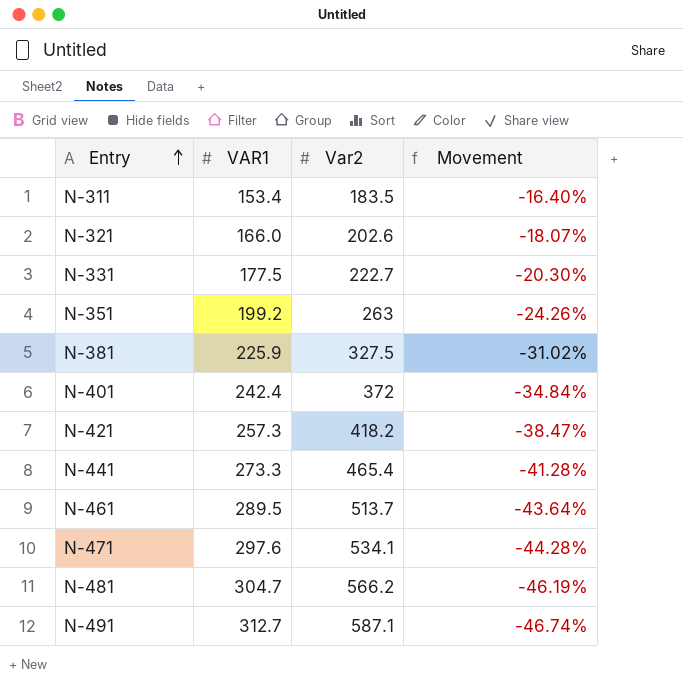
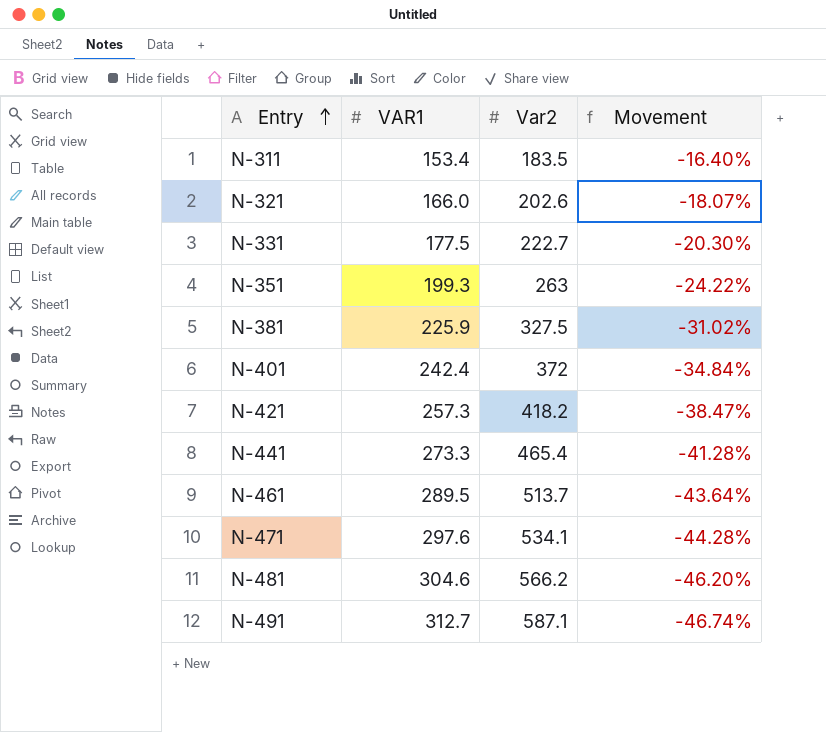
N-351 | VAR1: 199.2 -> 199.3
N-351 | Movement: -24.26% -> -24.22%
N-481 | VAR1: 304.7 -> 304.6
N-481 | Movement: -46.19% -> -46.20%

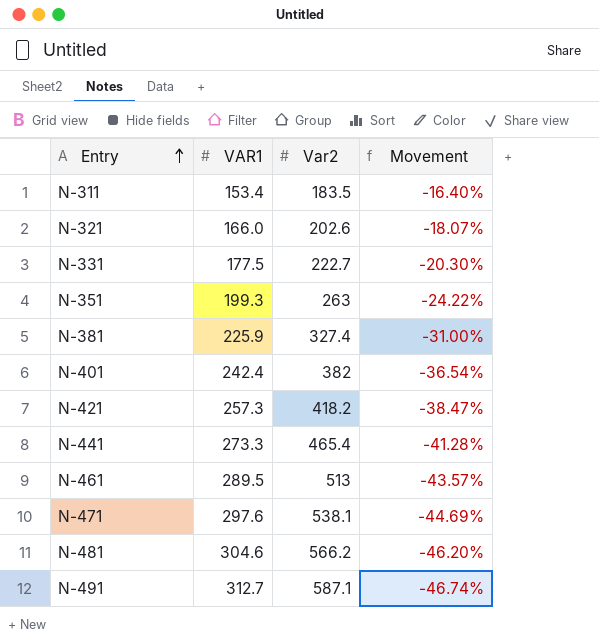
N-381 | Var2: 327.5 -> 327.4
N-381 | Movement: -31.02% -> -31.00%
N-401 | Var2: 372 -> 382
N-401 | Movement: -34.84% -> -36.54%
N-461 | Var2: 513.7 -> 513
N-461 | Movement: -43.64% -> -43.57%
N-471 | Var2: 534.1 -> 538.1
N-471 | Movement: -44.28% -> -44.69%

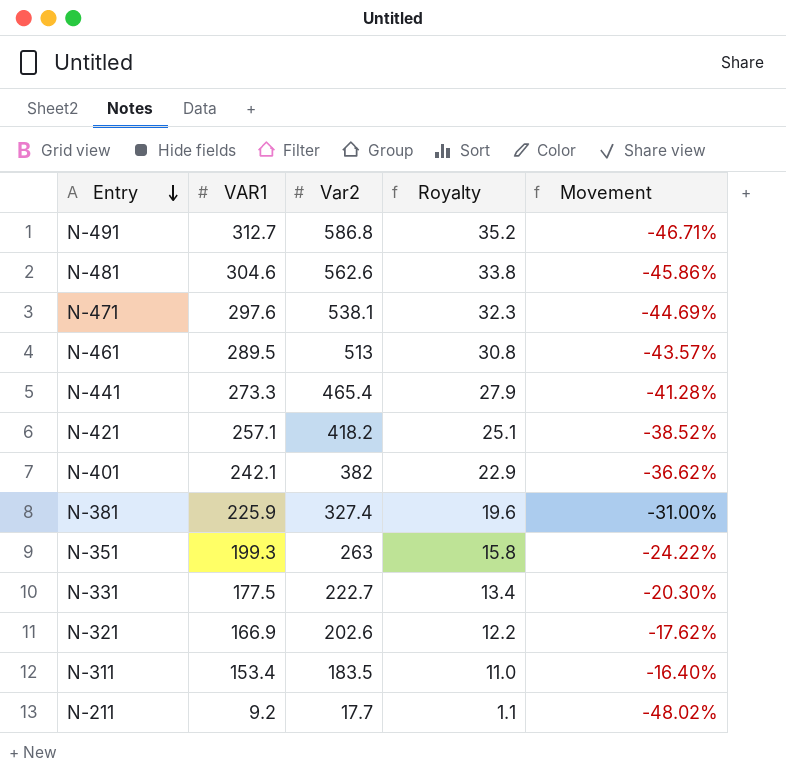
row order: Entry ascending -> Entry descending
column Royalty | formula: none -> [Var2] * 0.06
N-491 | Var2: 587.1 -> 586.8
N-491 | Movement: -46.74% -> -46.71%
N-481 | Var2: 566.2 -> 562.6
N-481 | Movement: -46.20% -> -45.86%
N-421 | VAR1: 257.3 -> 257.1
N-421 | Movement: -38.47% -> -38.52%
N-401 | VAR1: 242.4 -> 242.1
N-401 | Movement: -36.54% -> -36.62%
N-321 | VAR1: 166.0 -> 166.9
N-321 | Movement: -18.07% -> -17.62%
row N-211: none -> 9.2 | 17.7 | 1.1 | -48.02%

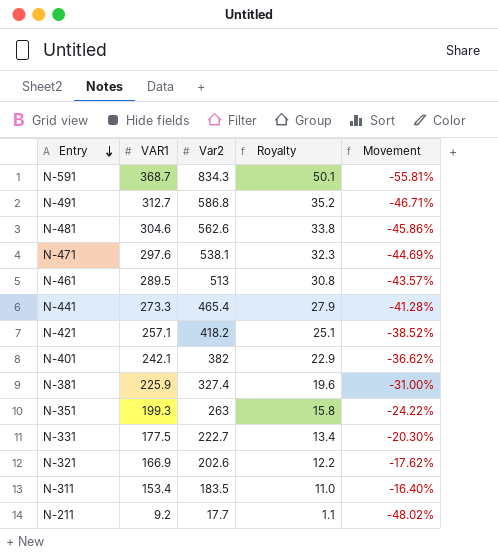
row N-591: none -> 368.7 | 834.3 | 50.1 | -55.81%

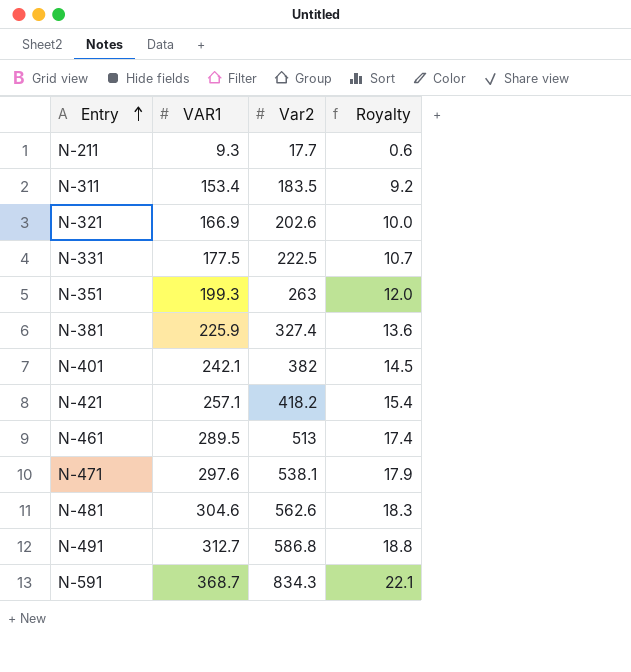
row order: Entry descending -> Entry ascending
column Movement | formula: ([VAR1] - [Var2]) / [Var2] -> none
column Royalty | formula: [Var2] * 0.06 -> [VAR1] * 0.06
row N-441: 273.3 | 465.4 | 27.9 | -41.28% -> none
N-211 | VAR1: 9.2 -> 9.3
N-331 | Var2: 222.7 -> 222.5

